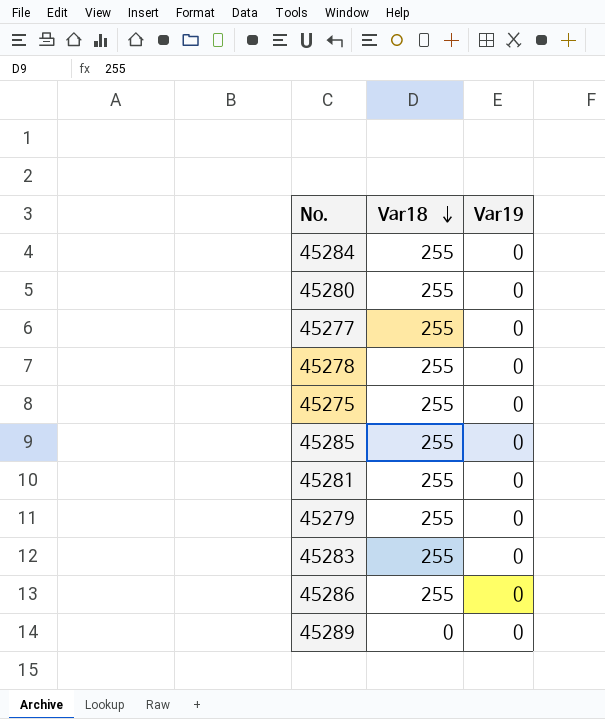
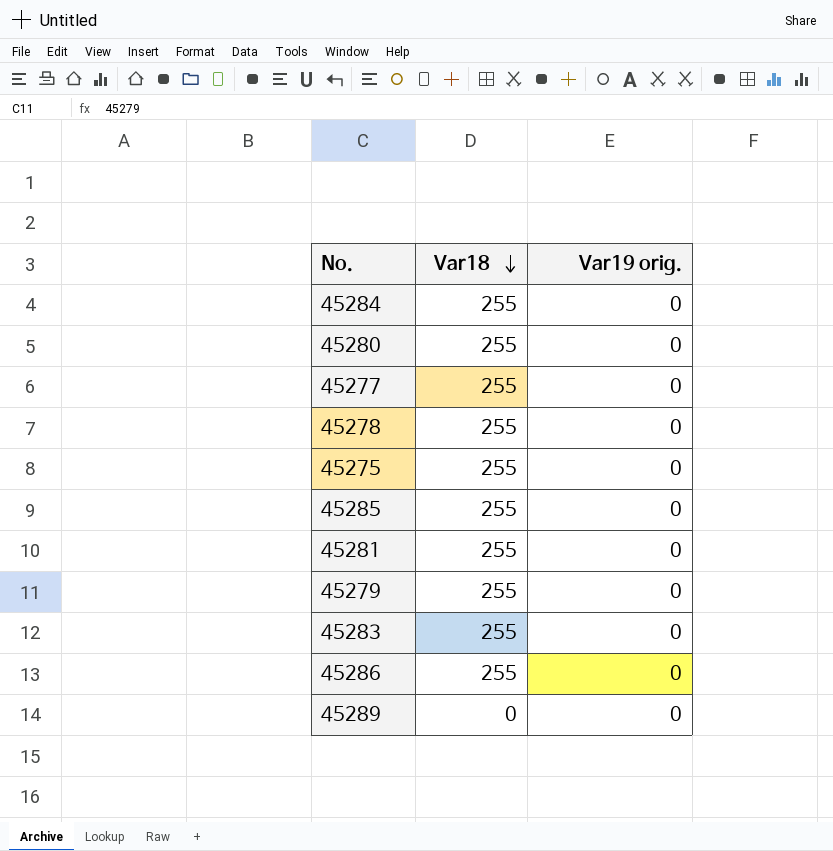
column name: Var19 -> Var19 orig.

